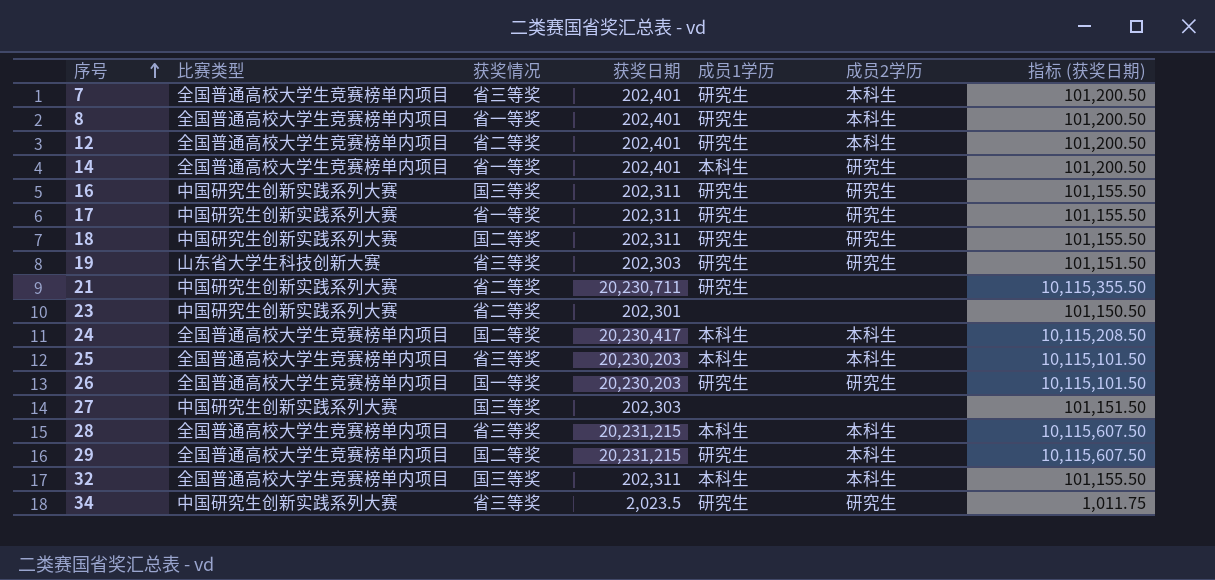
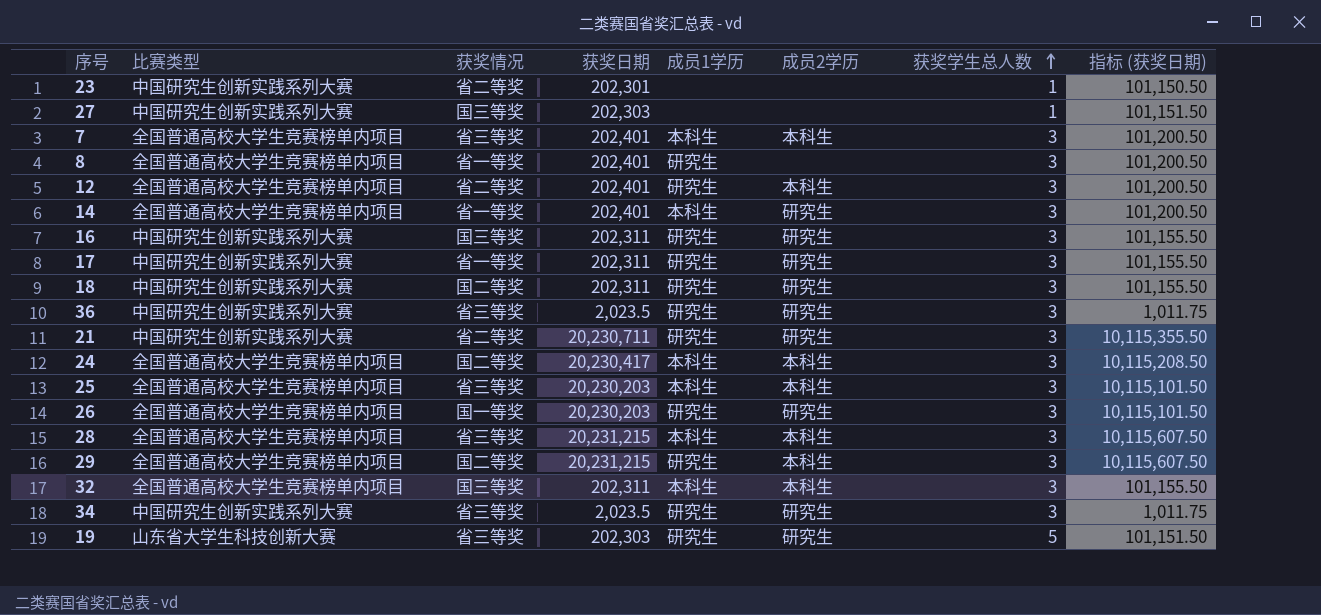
row order: 序号 ascending -> 获奖学生总人数 ascending
column 获奖学生总人数 | position: none -> 7
7 | 成员1学历: 研究生 -> 本科生
8 | 成员2学历: 本科生 -> none
row 36: none -> 中国研究生创新实践系列大赛 | 省三等奖 | 2,023.5 | 研究生 | 研究生 | 3 | 1,011.75
21 | 成员2学历: none -> 研究生

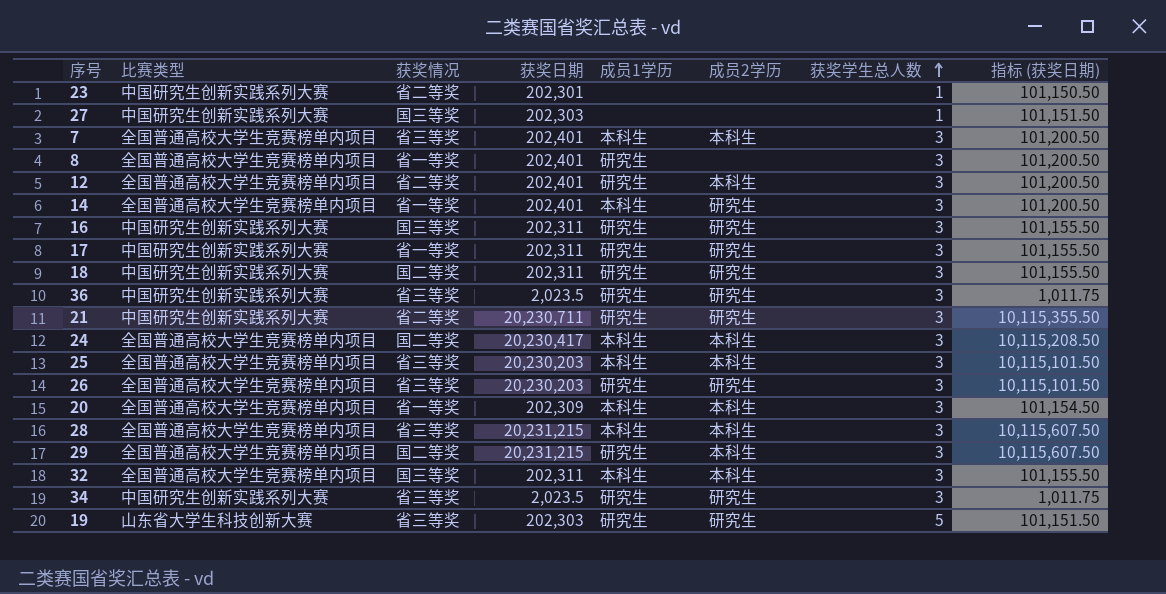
26 | 获奖情况: 国一等奖 -> 省三等奖
row 20: none -> 全国普通高校大学生竞赛榜单内项目 | 省一等奖 | 202,309 | 本科生 | 本科生 | 3 | 101,154.50

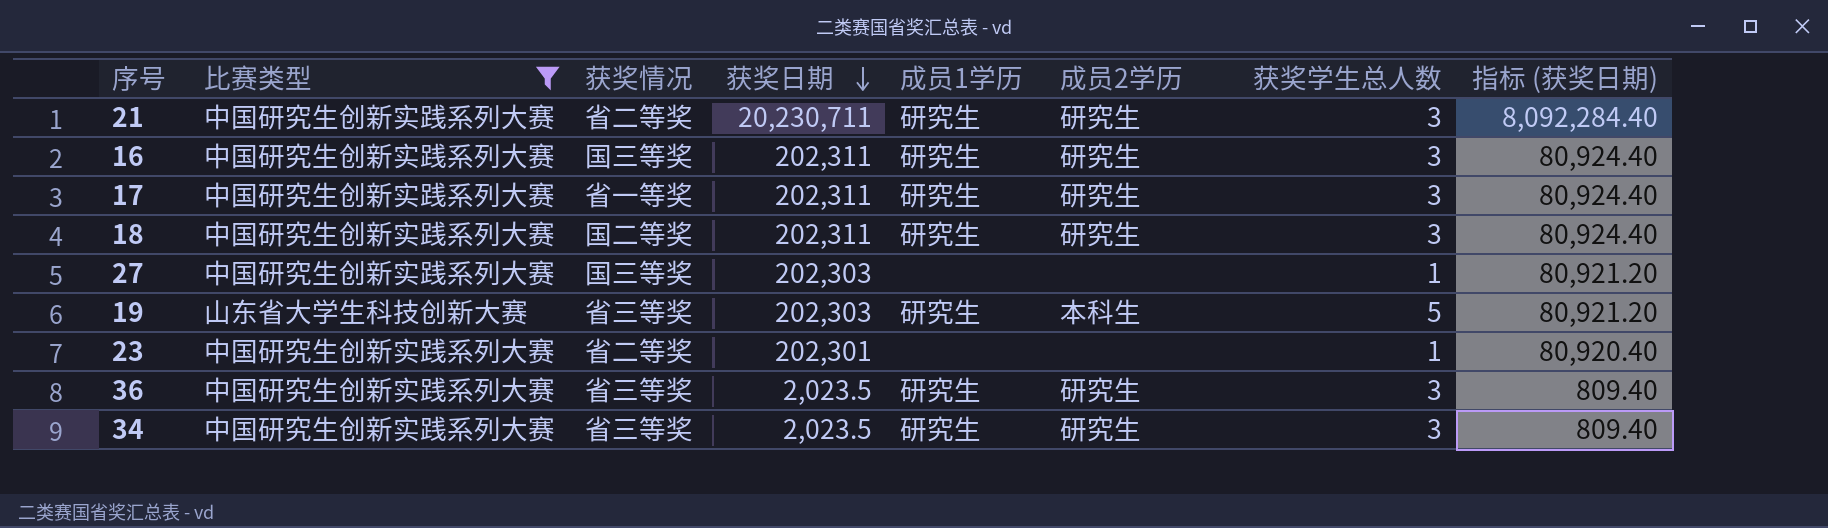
filter: none -> 比赛类型 != 全国普通高校大学生竞赛榜单内项目
row order: 获奖学生总人数 ascending -> 获奖日期 descending
column 指标 (获奖日期) | formula: [获奖日期] * 0.5 -> [获奖日期] * 0.4
19 | 成员2学历: 研究生 -> 本科生

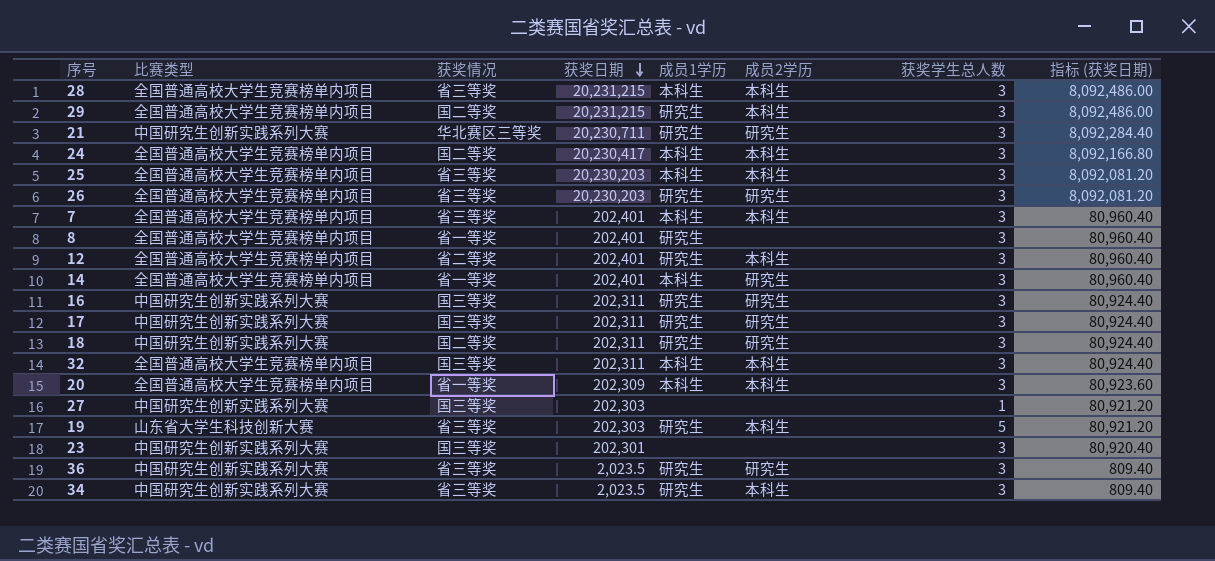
filter: 比赛类型 != 全国普通高校大学生竞赛榜单内项目 -> none
21 | 获奖情况: 省二等奖 -> 华北赛区三等奖
17 | 获奖情况: 省一等奖 -> 国三等奖
23 | 获奖情况: 省二等奖 -> 国三等奖
23 | 获奖学生总人数: 1 -> 3
34 | 成员2学历: 研究生 -> 本科生

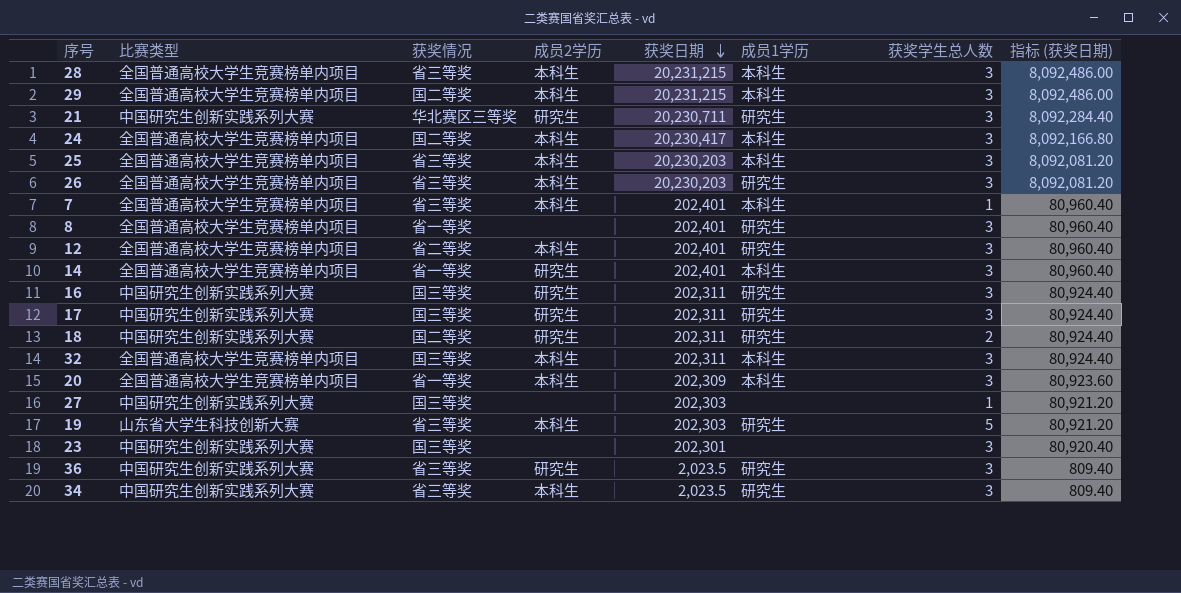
column 成员2学历 | position: 6 -> 4
29 | 成员1学历: 研究生 -> 本科生
26 | 成员2学历: 研究生 -> 本科生
7 | 获奖学生总人数: 3 -> 1
18 | 获奖学生总人数: 3 -> 2

